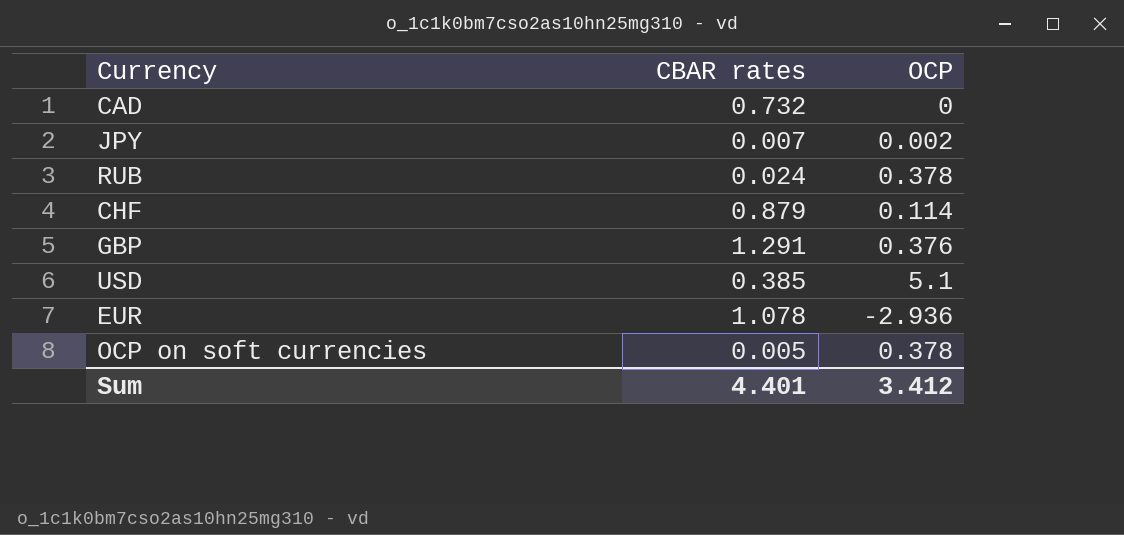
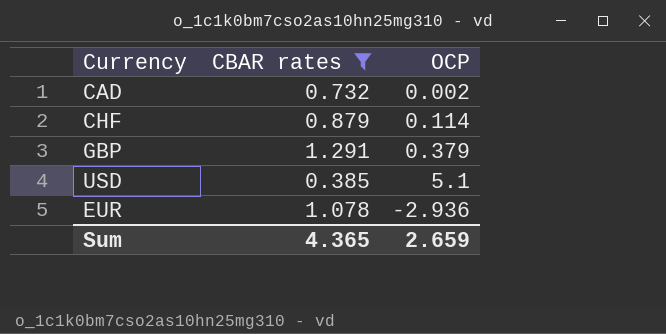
filter: none -> CBAR rates >= 0.385
CAD | OCP: 0 -> 0.002
GBP | OCP: 0.376 -> 0.379
Sum | CBAR rates: 4.401 -> 4.365
Sum | OCP: 3.412 -> 2.659

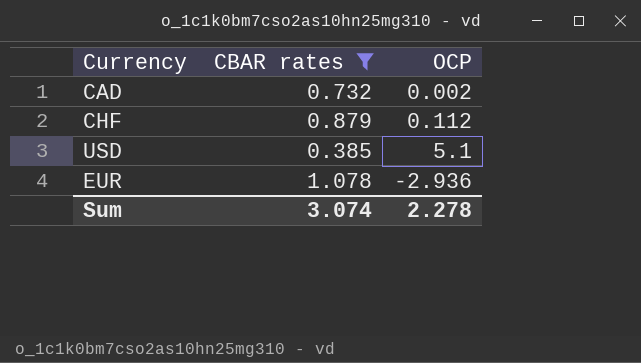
row GBP: 1.291 | 0.379 -> none
CHF | OCP: 0.114 -> 0.112
Sum | CBAR rates: 4.365 -> 3.074
Sum | OCP: 2.659 -> 2.278

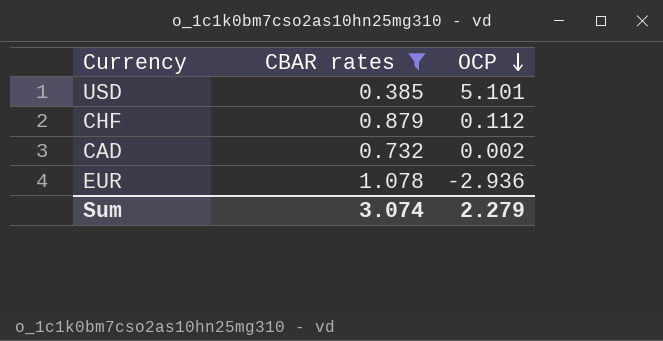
row order: none -> OCP descending
USD | OCP: 5.1 -> 5.101
Sum | OCP: 2.278 -> 2.279

